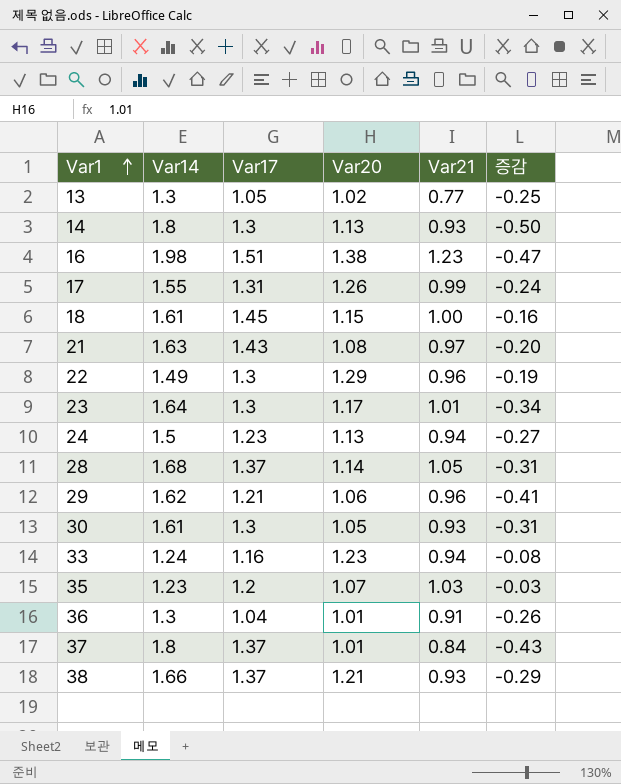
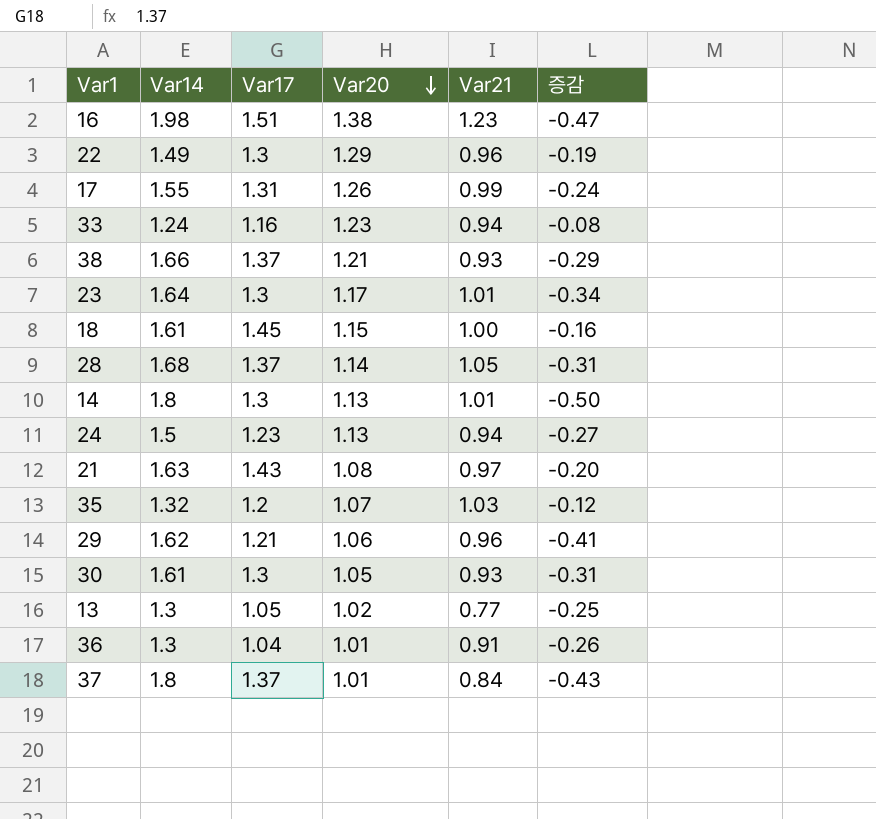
row order: Var1 ascending -> Var20 descending
14 | Var21: 0.93 -> 1.01
35 | Var14: 1.23 -> 1.32
35 | 증감: -0.03 -> -0.12

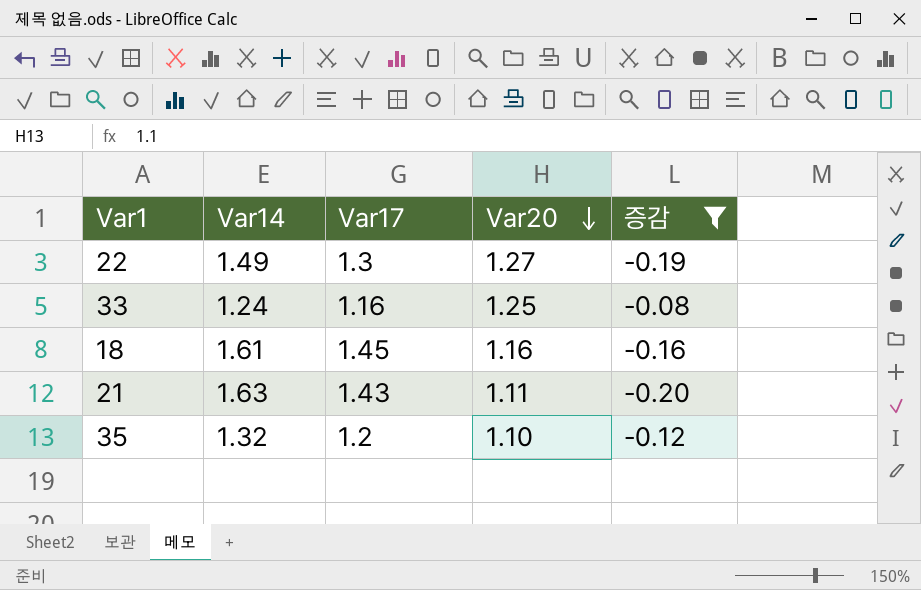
filter: none -> 증감 >= -0.20
column Var21 | position: 5 -> none
22 | Var20: 1.29 -> 1.27
33 | Var20: 1.23 -> 1.25
18 | Var20: 1.15 -> 1.16
21 | Var20: 1.08 -> 1.11
35 | Var20: 1.07 -> 1.10

